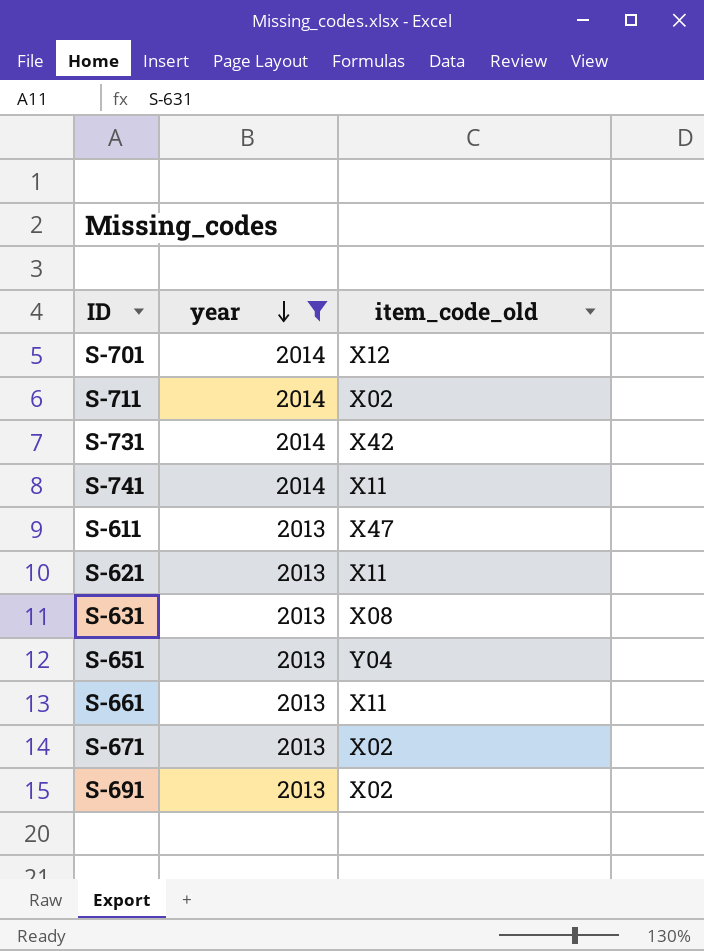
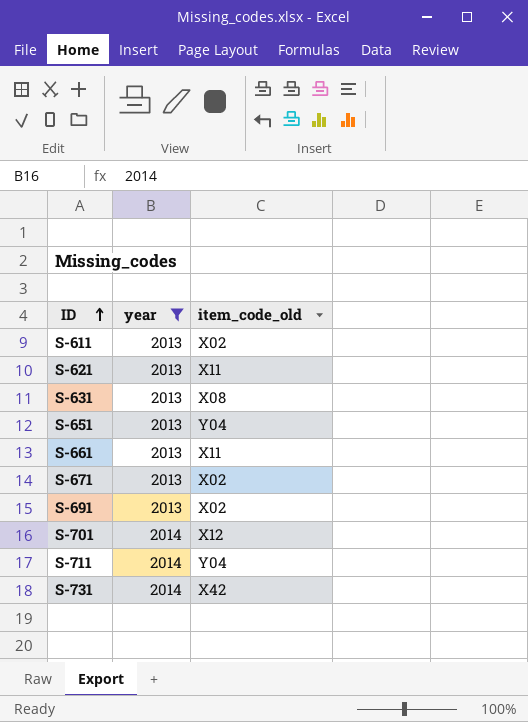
row order: year descending -> ID ascending
row S-741: 2014 | X11 -> none
S-611 | item_code_old: X47 -> X02
S-711 | item_code_old: X02 -> Y04

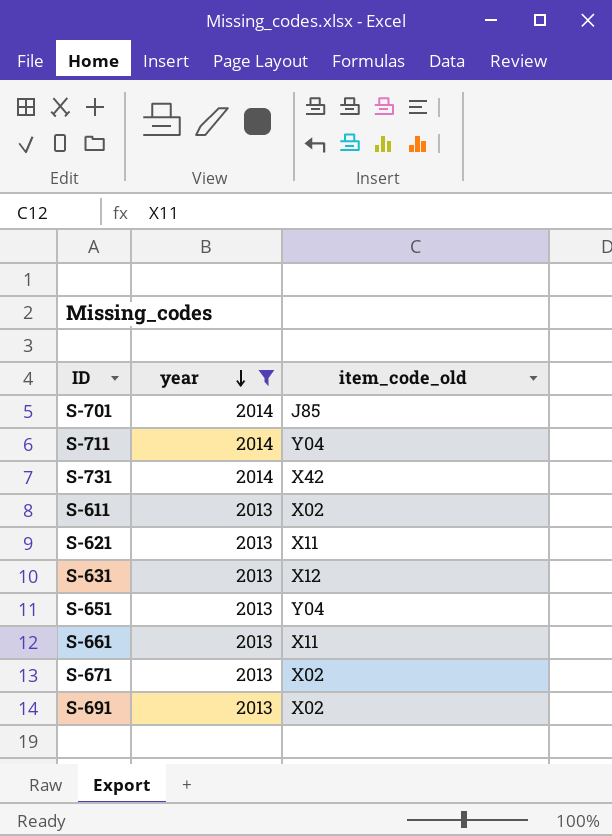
row order: ID ascending -> year descending
S-701 | item_code_old: X12 -> J85
S-631 | item_code_old: X08 -> X12

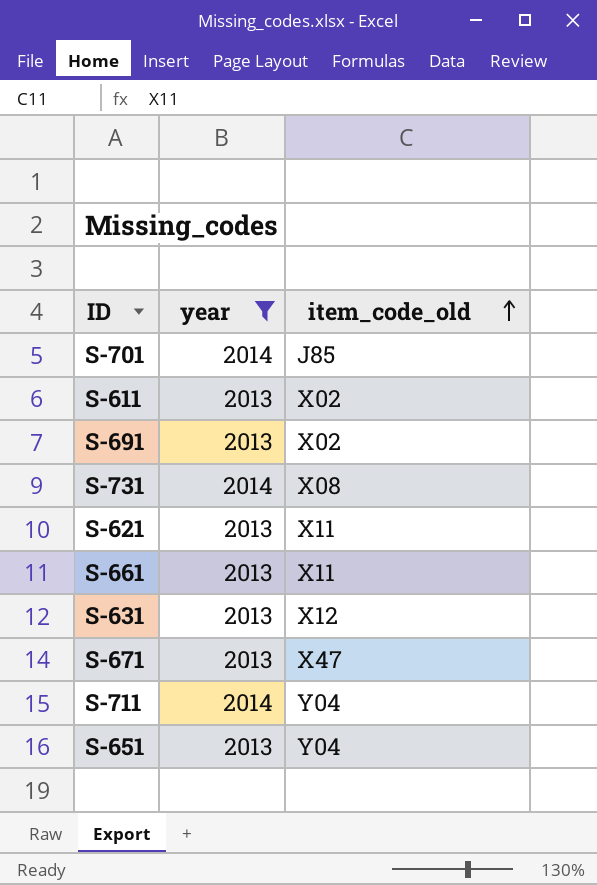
row order: year descending -> item_code_old ascending
S-731 | item_code_old: X42 -> X08
S-671 | item_code_old: X02 -> X47

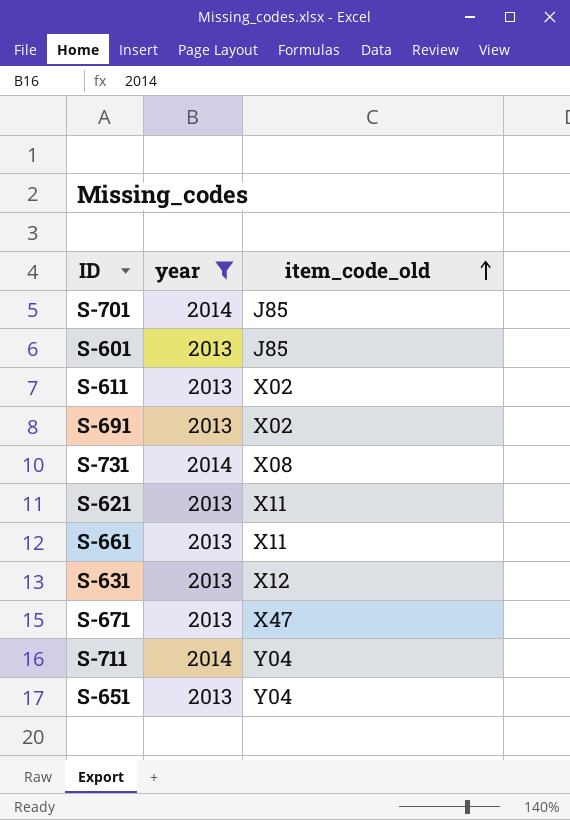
row S-601: none -> 2013 | J85

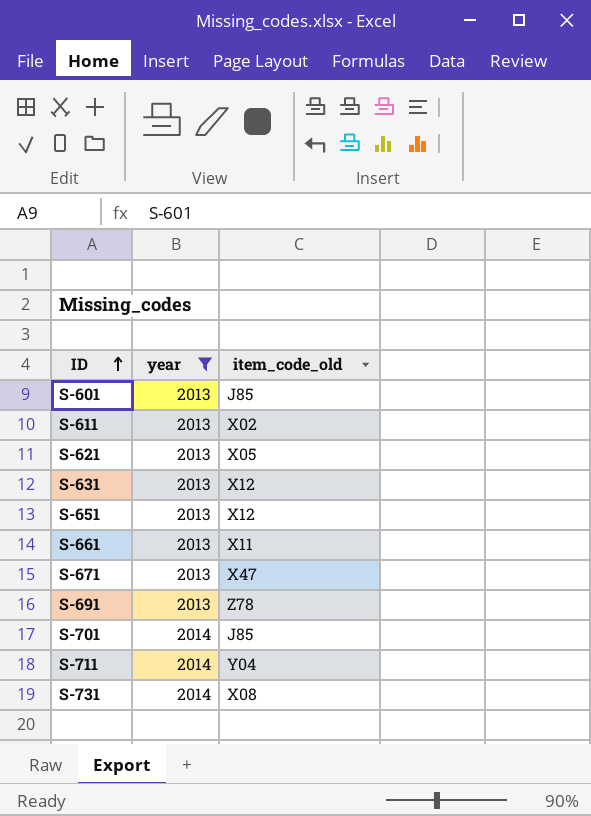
row order: item_code_old ascending -> ID ascending
S-621 | item_code_old: X11 -> X05
S-651 | item_code_old: Y04 -> X12
S-691 | item_code_old: X02 -> Z78

